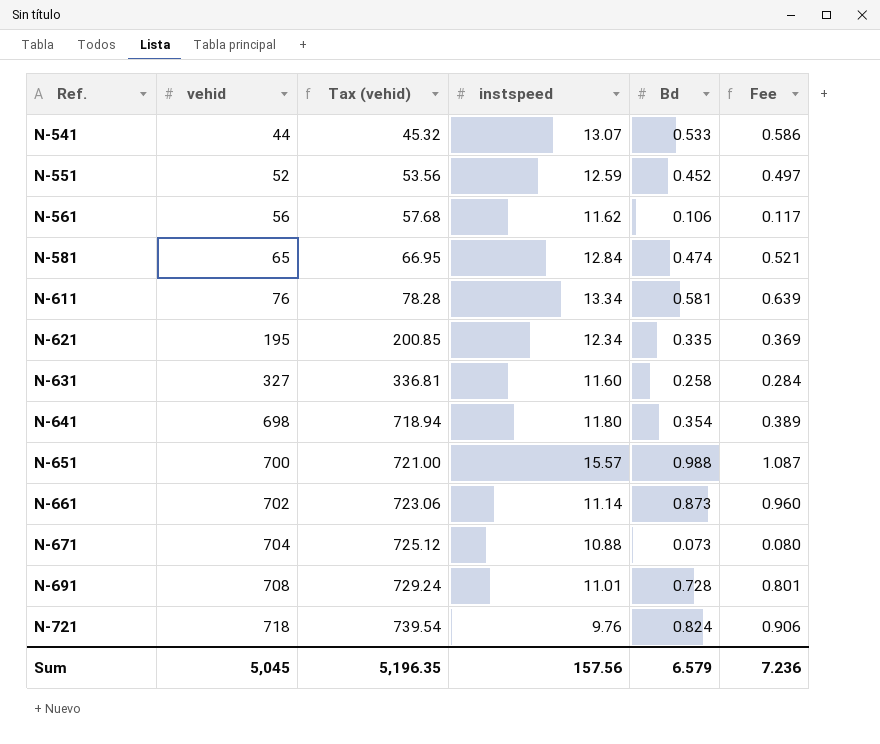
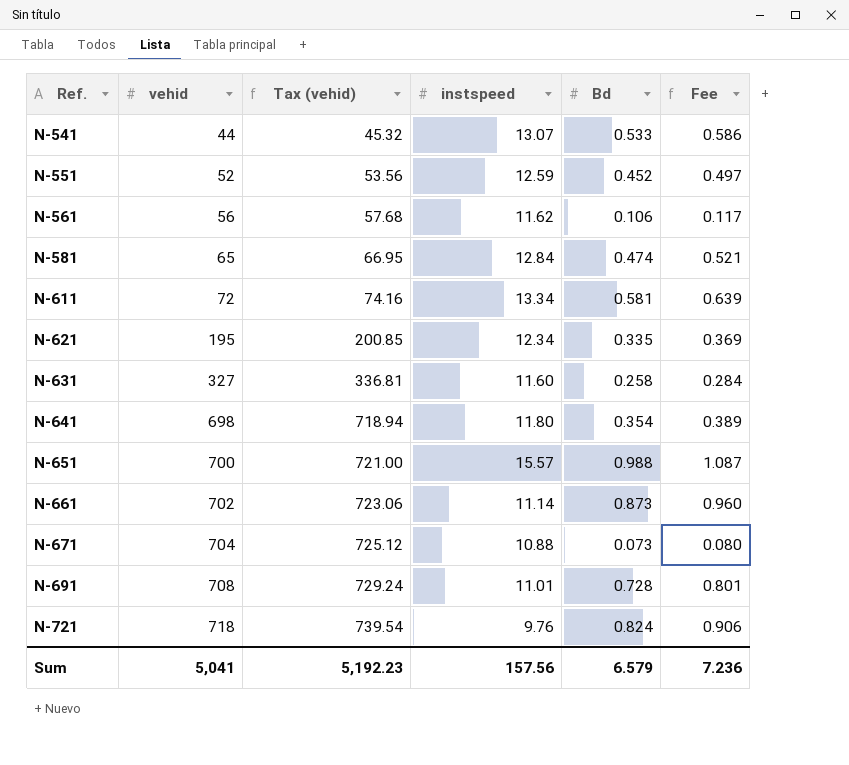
N-611 | vehid: 76 -> 72
N-611 | Tax (vehid): 78.28 -> 74.16
Sum | vehid: 5,045 -> 5,041
Sum | Tax (vehid): 5,196.35 -> 5,192.23

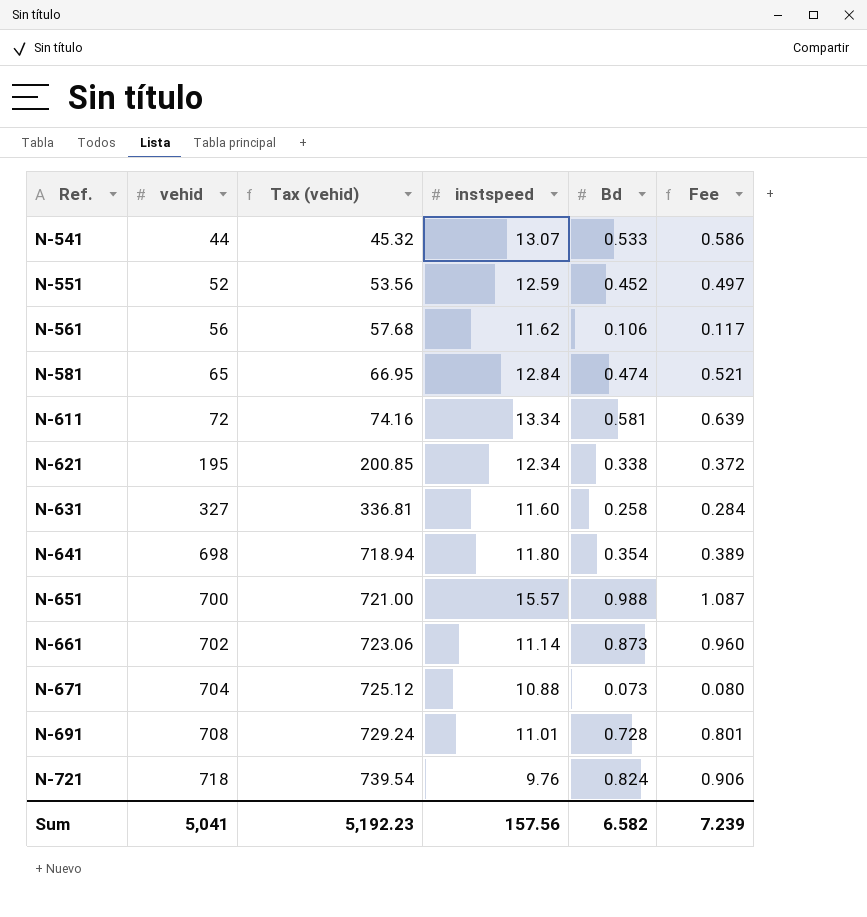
N-621 | Bd: 0.335 -> 0.338
N-621 | Fee: 0.369 -> 0.372
Sum | Bd: 6.579 -> 6.582
Sum | Fee: 7.236 -> 7.239

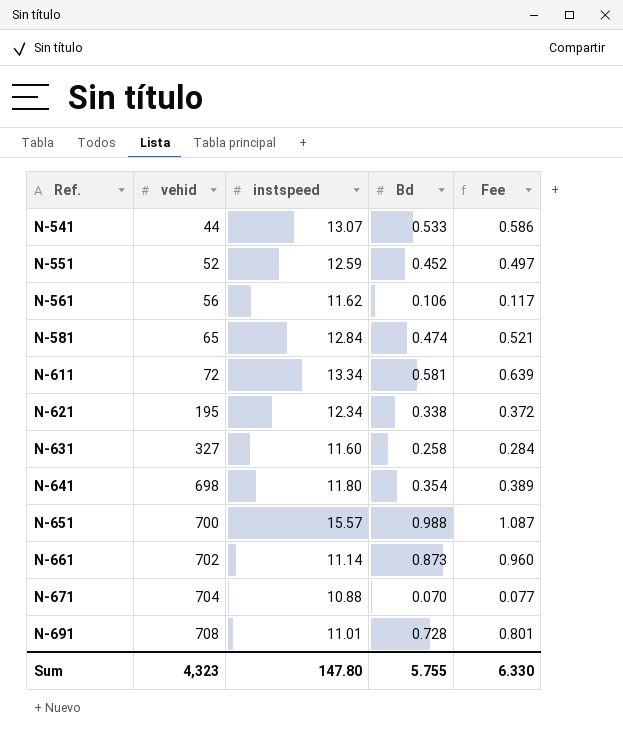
column Tax (vehid) | formula: [vehid] * 1.03 -> none
row N-721: 718 | 739.54 | 9.76 | 0.824 | 0.906 -> none
N-671 | Bd: 0.073 -> 0.070
N-671 | Fee: 0.080 -> 0.077
Sum | vehid: 5,041 -> 4,323
Sum | instspeed: 157.56 -> 147.80
Sum | Bd: 6.582 -> 5.755
Sum | Fee: 7.239 -> 6.330

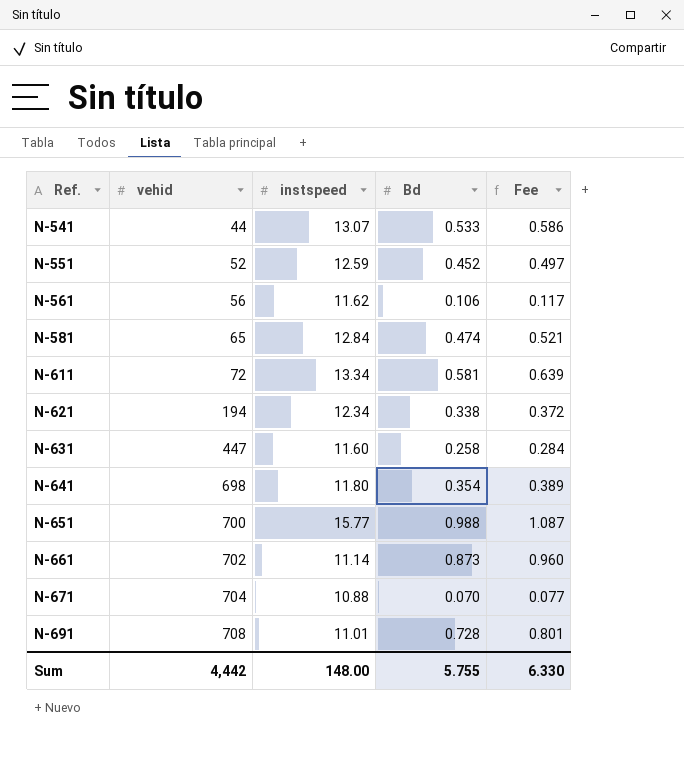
N-621 | vehid: 195 -> 194
N-631 | vehid: 327 -> 447
N-651 | instspeed: 15.57 -> 15.77
Sum | vehid: 4,323 -> 4,442
Sum | instspeed: 147.80 -> 148.00

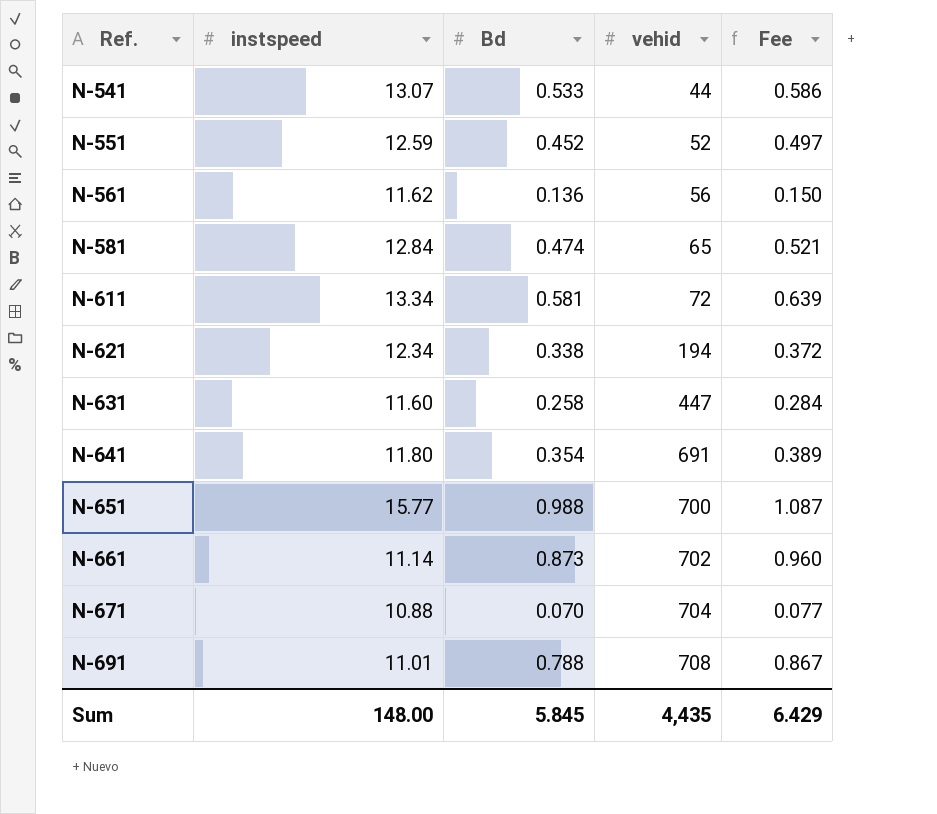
column vehid | position: 2 -> 4
N-561 | Bd: 0.106 -> 0.136
N-561 | Fee: 0.117 -> 0.150
N-641 | vehid: 698 -> 691
N-691 | Bd: 0.728 -> 0.788
N-691 | Fee: 0.801 -> 0.867
Sum | Bd: 5.755 -> 5.845
Sum | vehid: 4,442 -> 4,435
Sum | Fee: 6.330 -> 6.429

